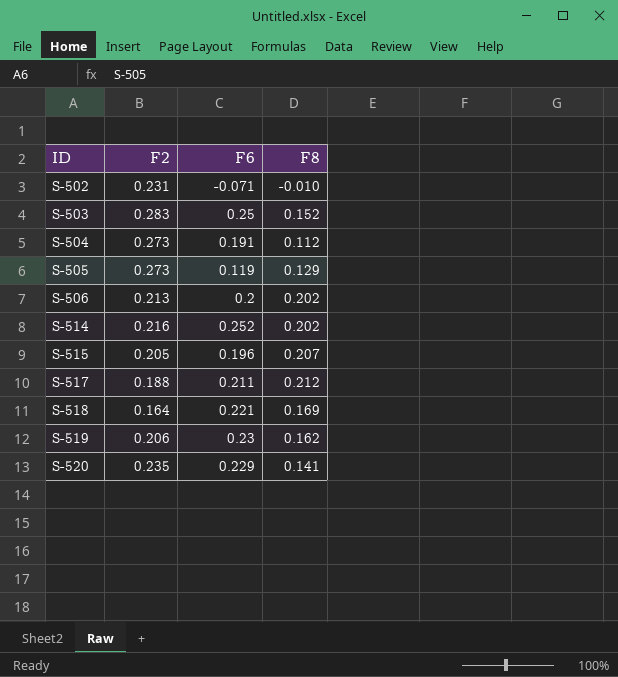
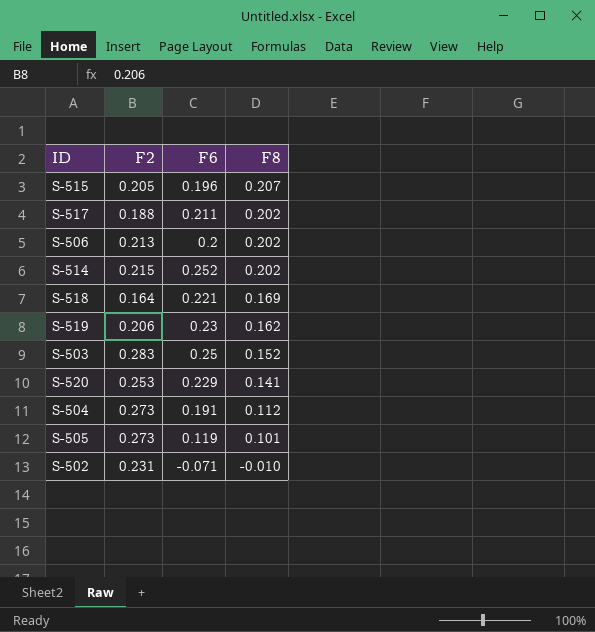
row order: ID ascending -> F8 descending
S-517 | F8: 0.212 -> 0.202
S-514 | F2: 0.216 -> 0.215
S-520 | F2: 0.235 -> 0.253
S-505 | F8: 0.129 -> 0.101

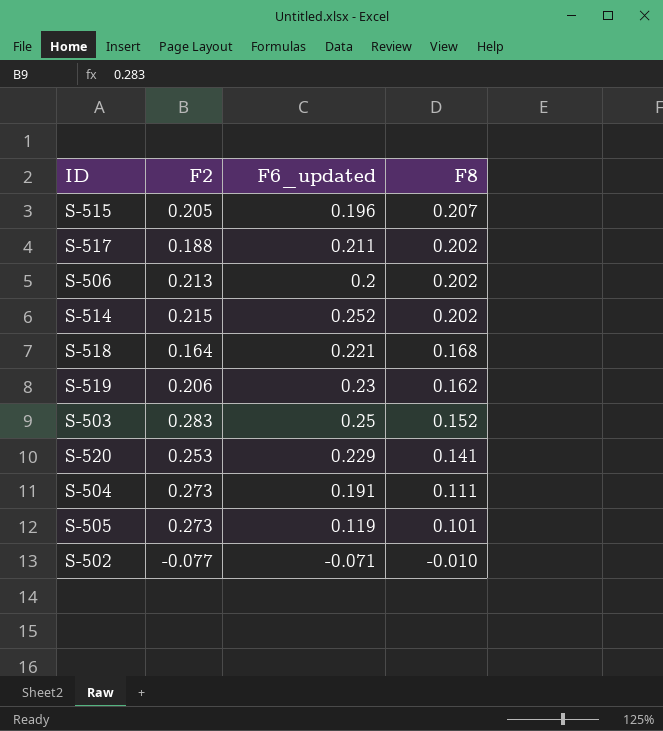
column name: F6 -> F6_updated
S-518 | F8: 0.169 -> 0.168
S-504 | F8: 0.112 -> 0.111
S-502 | F2: 0.231 -> -0.077

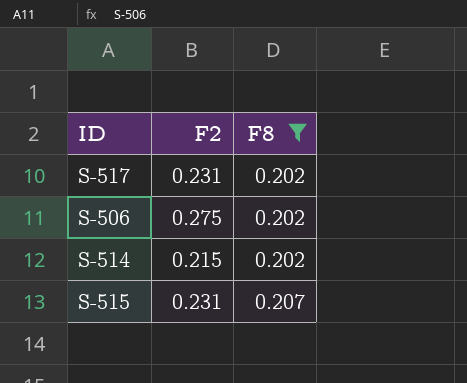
filter: none -> F8 >= 0.202
row order: F8 descending -> F8 ascending
column F6_updated | position: 3 -> none
S-517 | F2: 0.188 -> 0.231
S-506 | F2: 0.213 -> 0.275
S-515 | F2: 0.205 -> 0.231

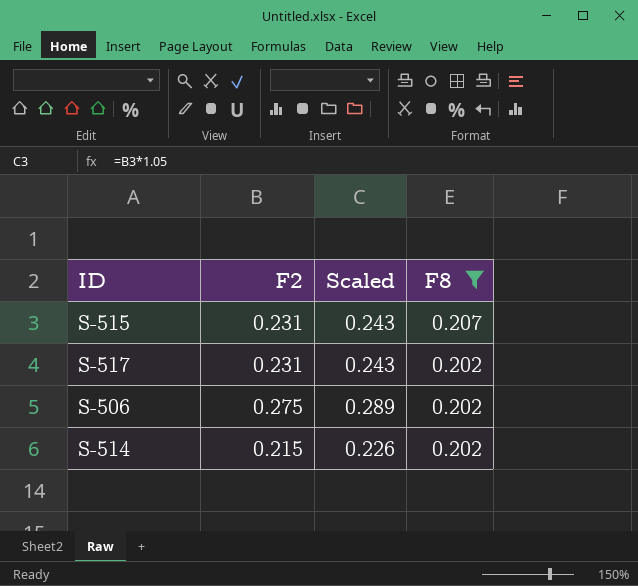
row order: F8 ascending -> F8 descending
column Scaled | formula: none -> [F2] * 1.05

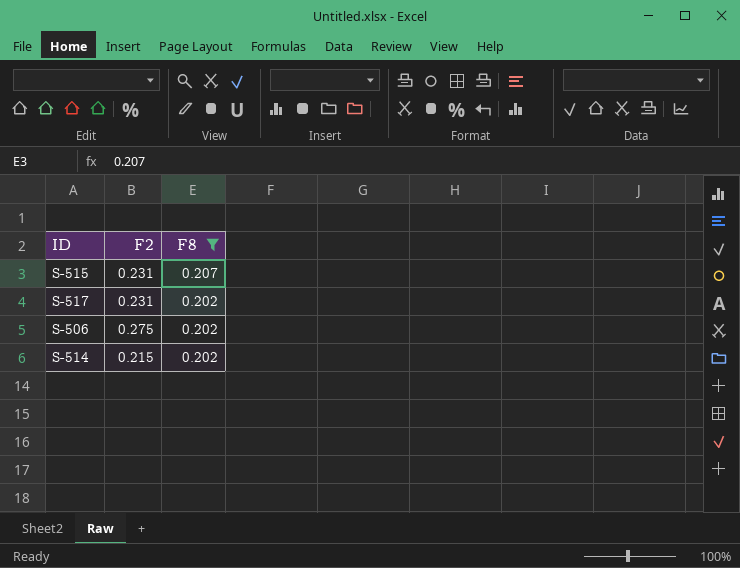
column Scaled | formula: [F2] * 1.05 -> none

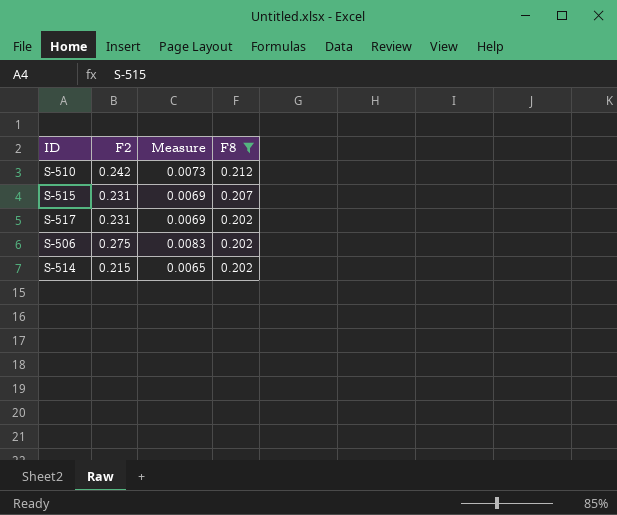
column Measure | formula: none -> [F2] * 0.03
row S-510: none -> 0.242 | 0.0073 | 0.212

